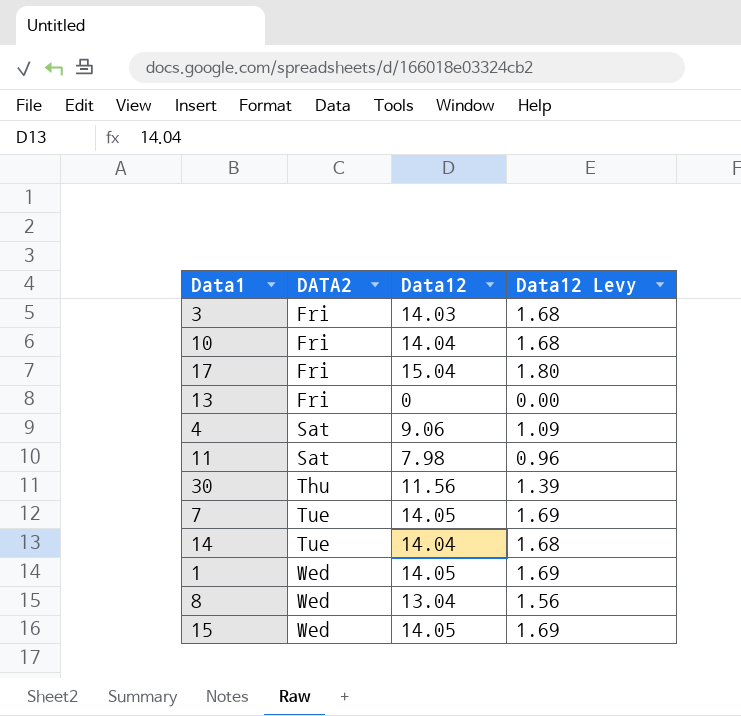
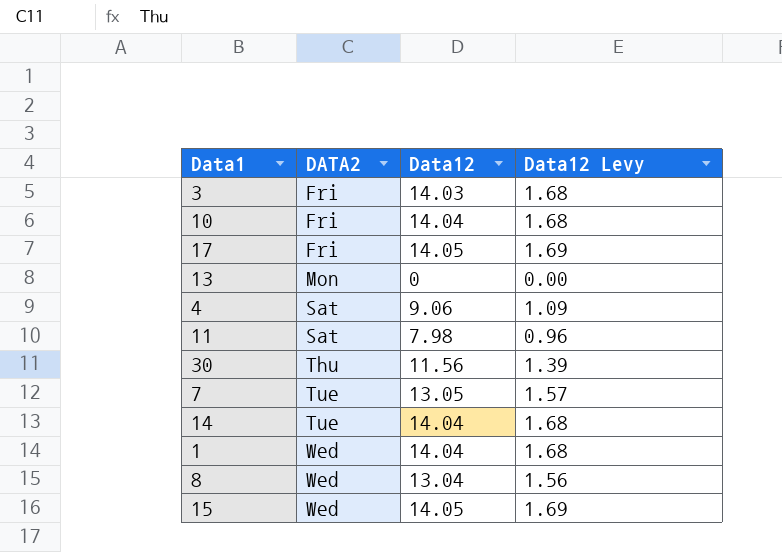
17 | Data12: 15.04 -> 14.05
17 | Data12 Levy: 1.80 -> 1.69
13 | DATA2: Fri -> Mon
7 | Data12: 14.05 -> 13.05
7 | Data12 Levy: 1.69 -> 1.57
1 | Data12: 14.05 -> 14.04
1 | Data12 Levy: 1.69 -> 1.68

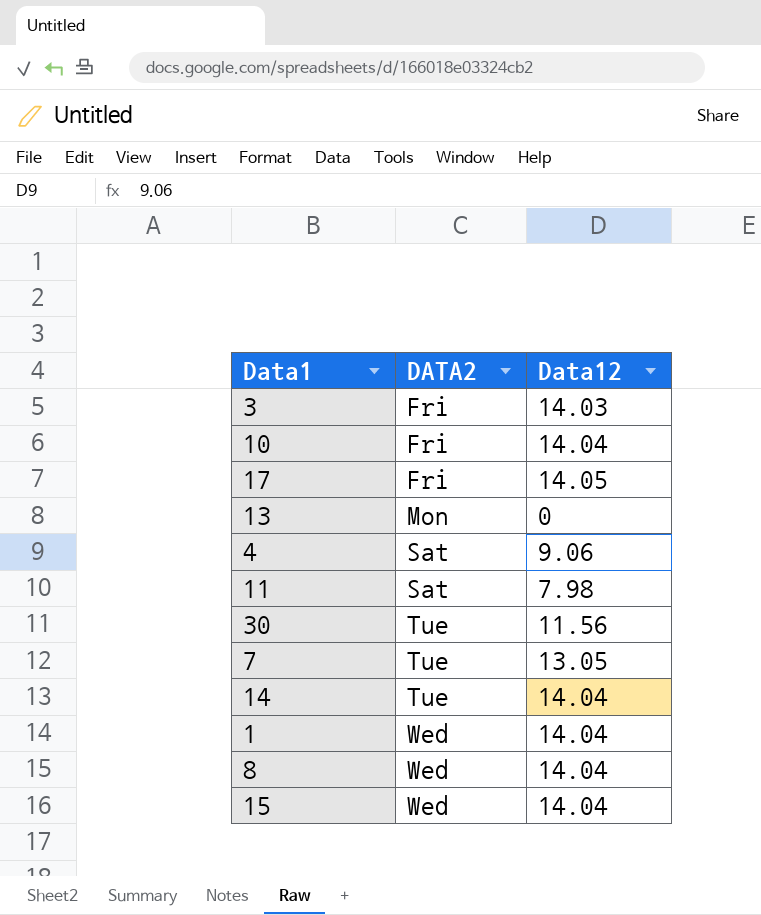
column Data12 Levy | formula: [Data12] * 0.12 -> none
30 | DATA2: Thu -> Tue
8 | Data12: 13.04 -> 14.04
15 | Data12: 14.05 -> 14.04

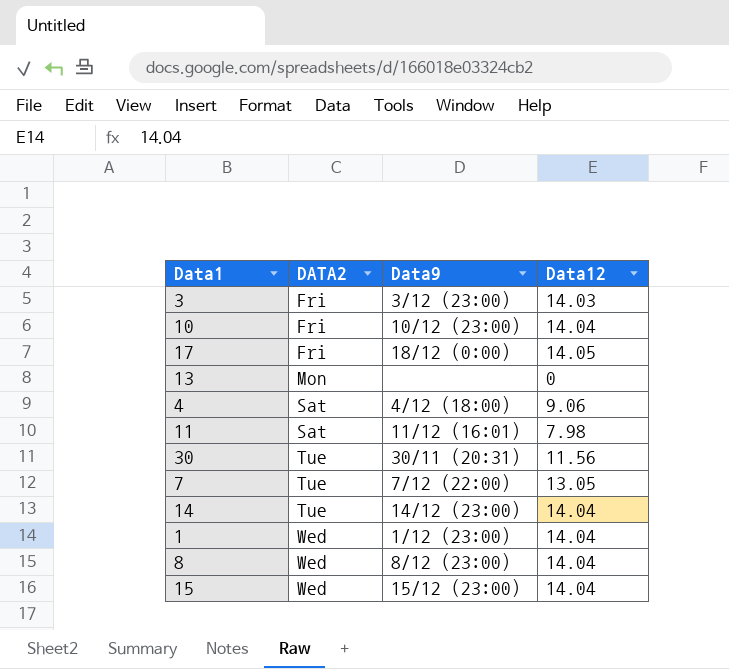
column Data9 | position: none -> 3

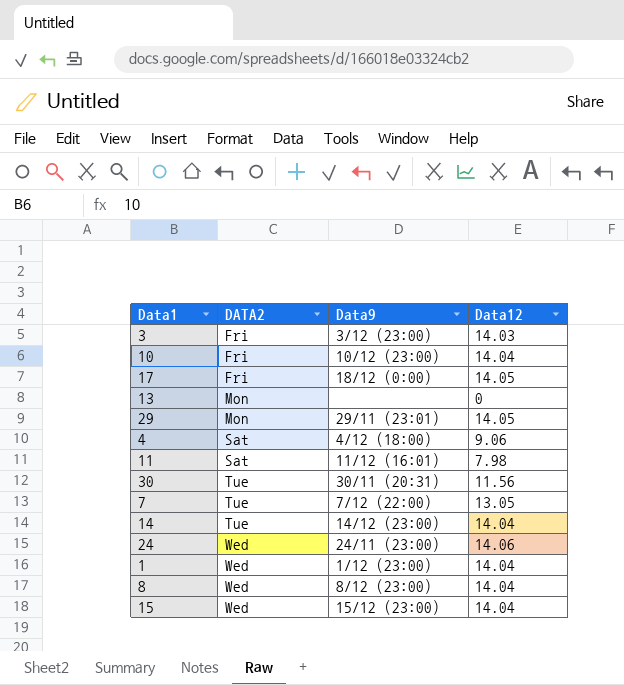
row 29: none -> Mon | 29/11 (23:01) | 14.05
row 24: none -> Wed | 24/11 (23:00) | 14.06

